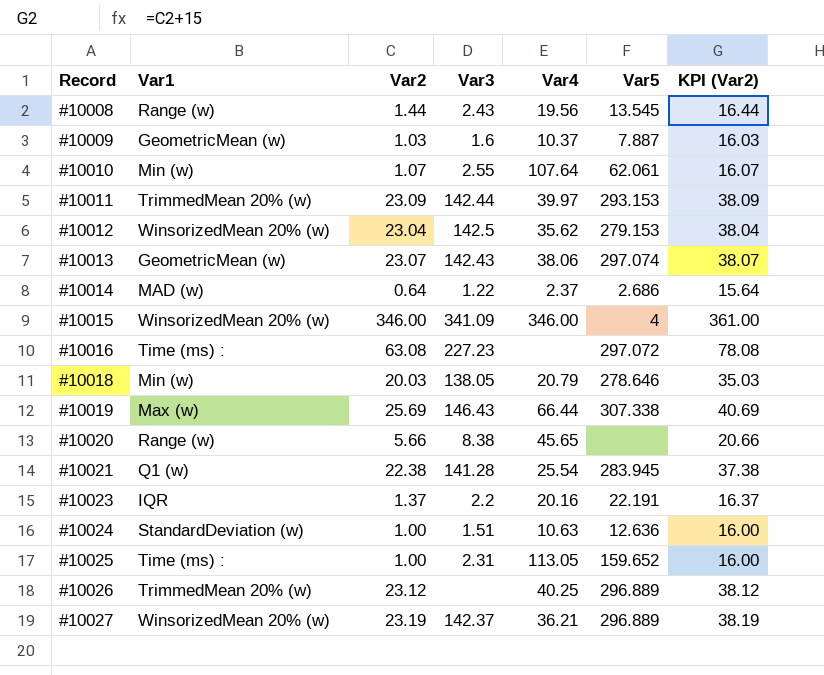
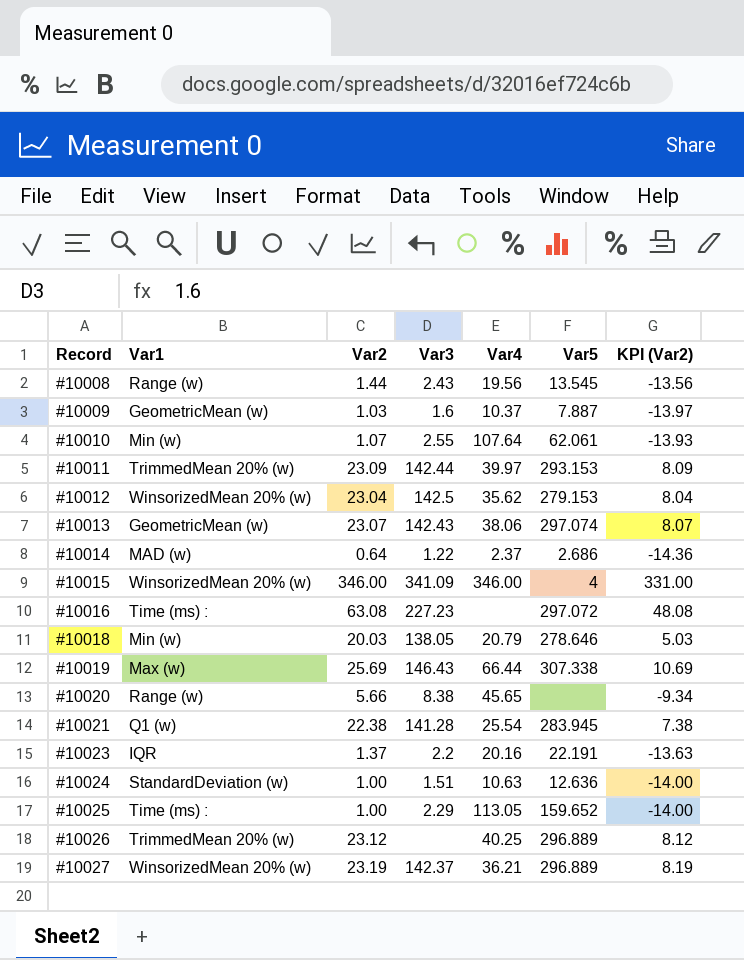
column KPI (Var2) | formula: [Var2] + 15 -> [Var2] - 15
#10025 | Var3: 2.31 -> 2.29

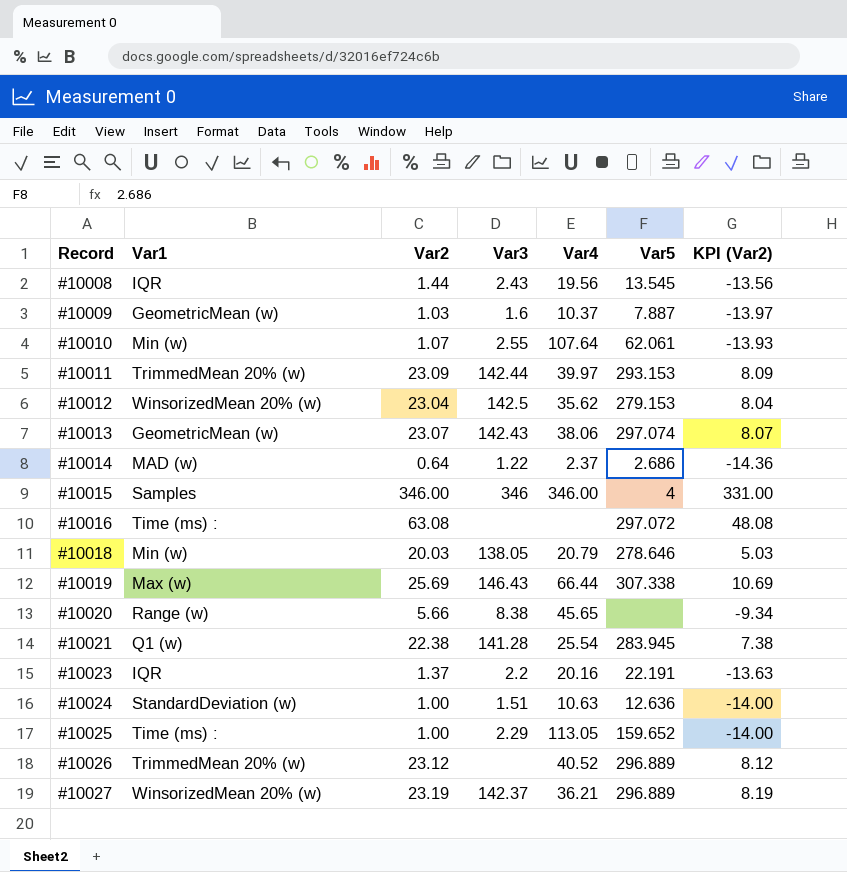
#10008 | Var1: Range (w) -> IQR
#10015 | Var1: WinsorizedMean 20% (w) -> Samples
#10015 | Var3: 341.09 -> 346
#10016 | Var3: 227.23 -> none
#10026 | Var4: 40.25 -> 40.52

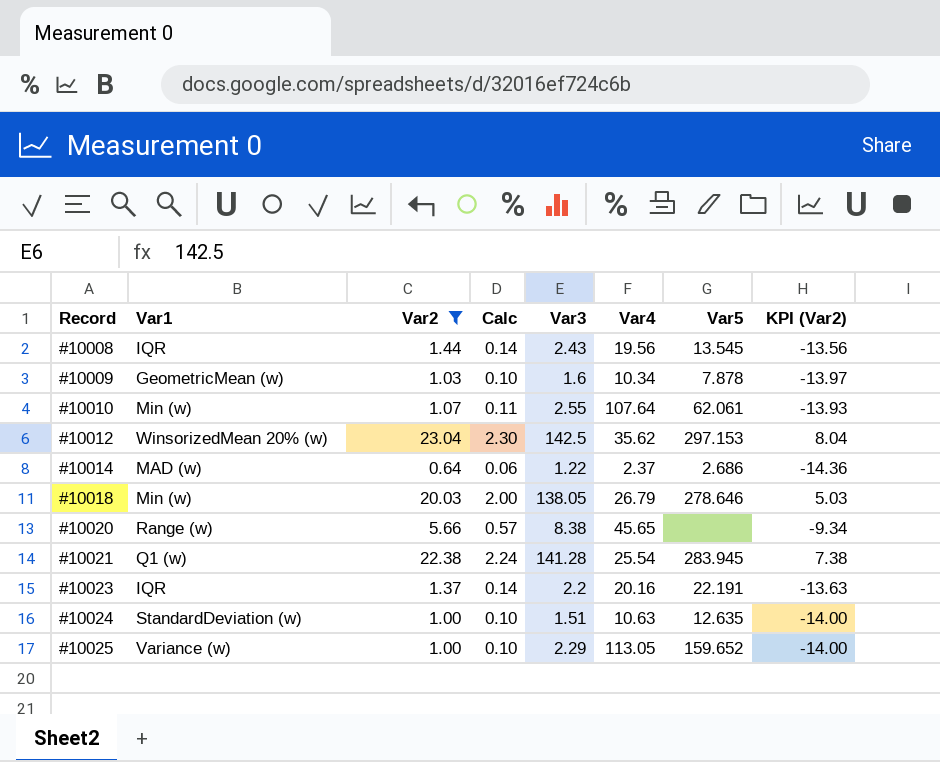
filter: none -> Var2 <= 23.04
column Calc | formula: none -> [Var2] * 0.1
#10009 | Var4: 10.37 -> 10.34
#10009 | Var5: 7.887 -> 7.878
#10012 | Var5: 279.153 -> 297.153
#10018 | Var4: 20.79 -> 26.79
#10024 | Var5: 12.636 -> 12.635
#10025 | Var1: Time (ms) : -> Variance (w)

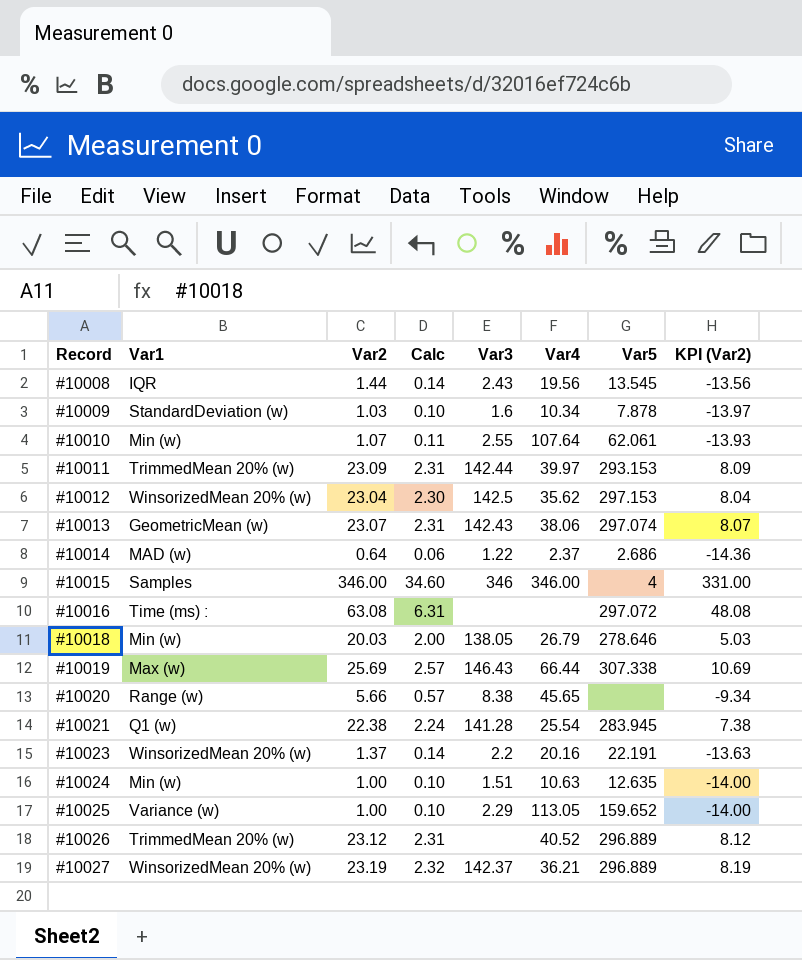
filter: Var2 <= 23.04 -> none
#10009 | Var1: GeometricMean (w) -> StandardDeviation (w)
#10023 | Var1: IQR -> WinsorizedMean 20% (w)
#10024 | Var1: StandardDeviation (w) -> Min (w)

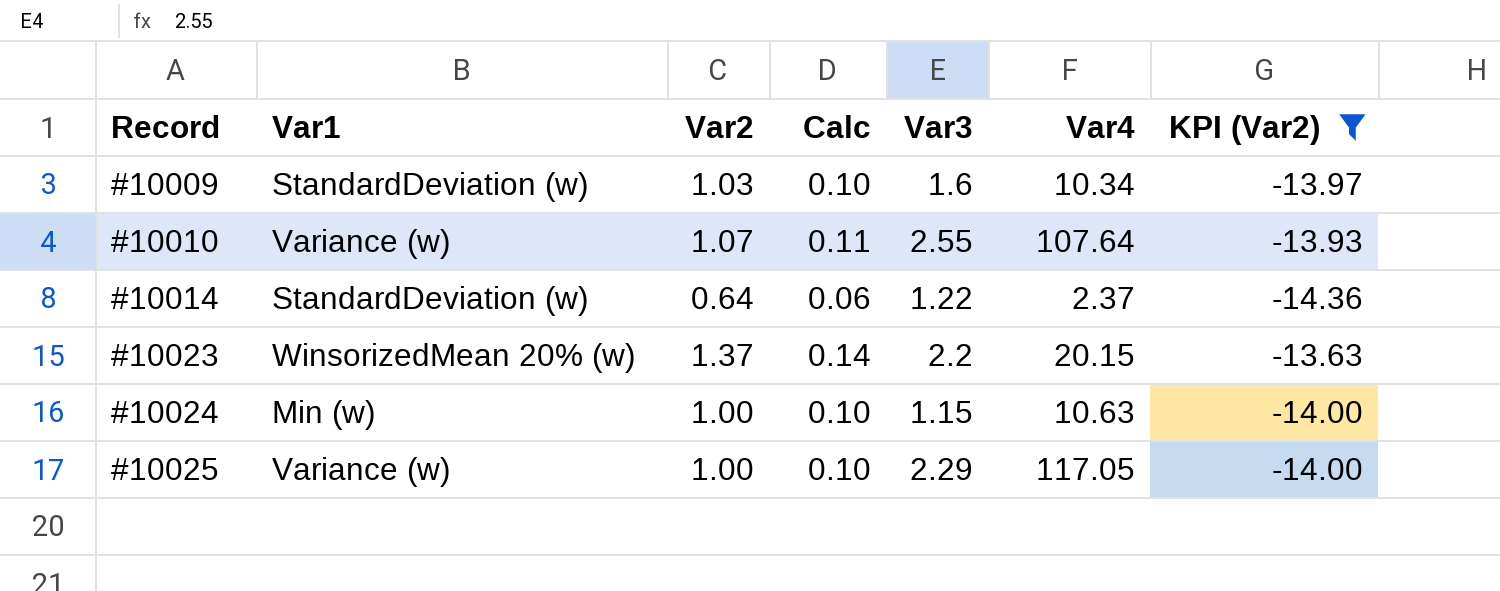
filter: none -> KPI (Var2) <= -13.63
column Var5 | position: 7 -> none
#10010 | Var1: Min (w) -> Variance (w)
#10014 | Var1: MAD (w) -> StandardDeviation (w)
#10023 | Var4: 20.16 -> 20.15
#10024 | Var3: 1.51 -> 1.15
#10025 | Var4: 113.05 -> 117.05

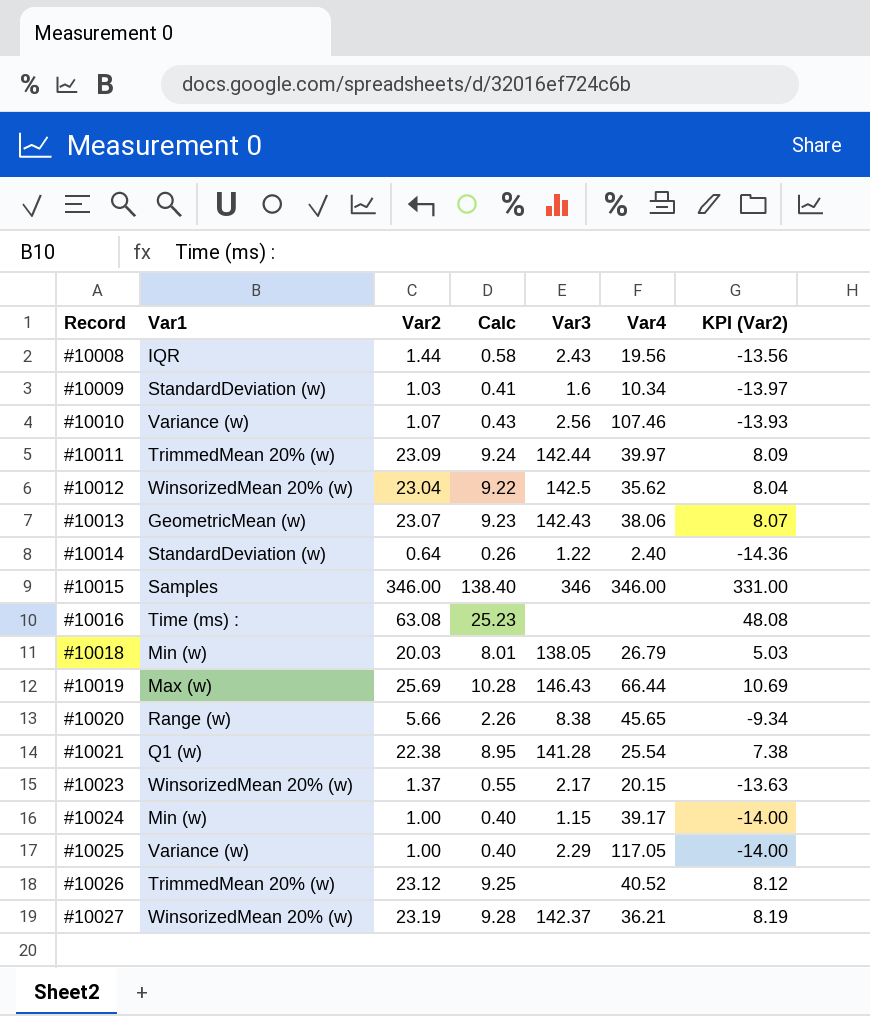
filter: KPI (Var2) <= -13.63 -> none
column Calc | formula: [Var2] * 0.1 -> [Var2] * 0.4
#10010 | Var3: 2.55 -> 2.56
#10010 | Var4: 107.64 -> 107.46
#10014 | Var4: 2.37 -> 2.40
#10023 | Var3: 2.2 -> 2.17
#10024 | Var4: 10.63 -> 39.17

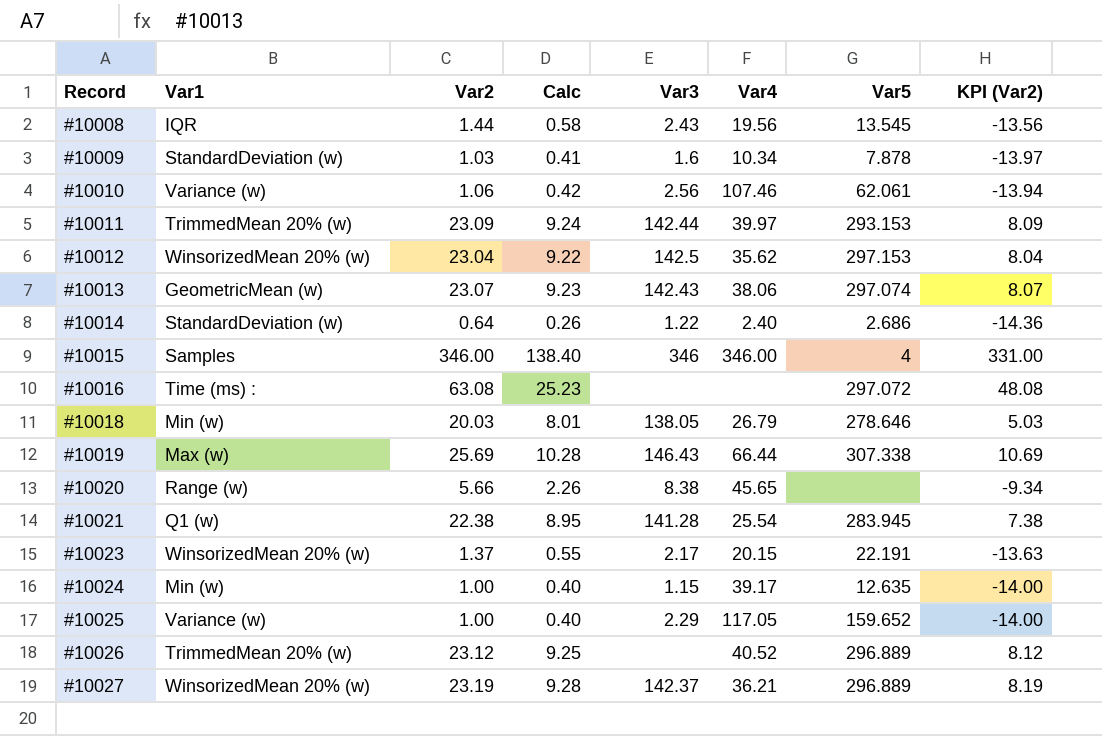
column Var5 | position: none -> 7
#10010 | Var2: 1.07 -> 1.06
#10010 | Calc: 0.43 -> 0.42
#10010 | KPI (Var2): -13.93 -> -13.94

